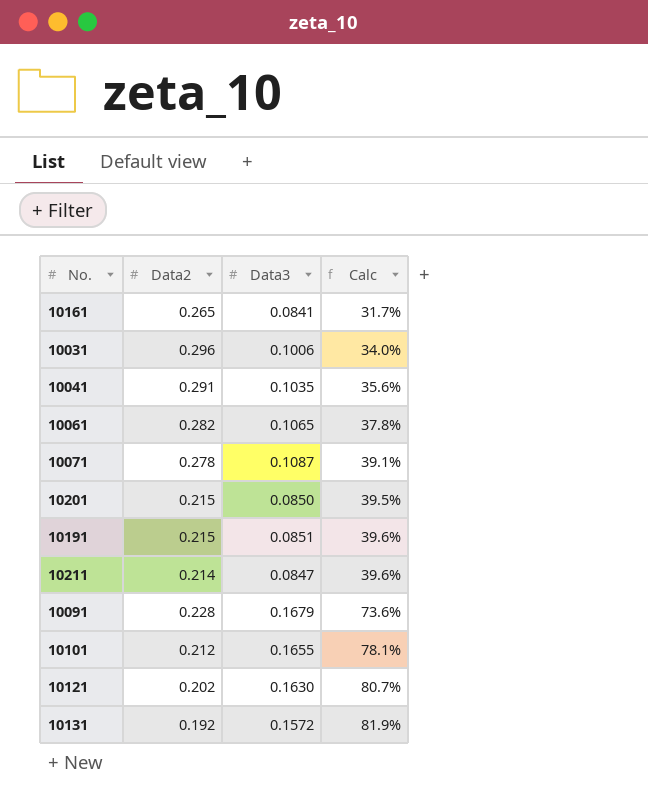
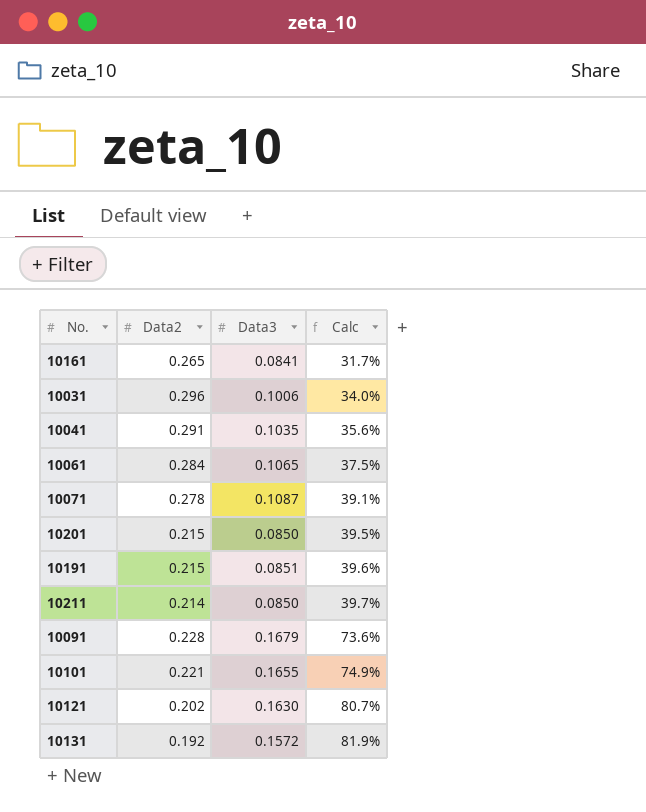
10061 | Data2: 0.282 -> 0.284
10061 | Calc: 37.8% -> 37.5%
10211 | Data3: 0.0847 -> 0.0850
10211 | Calc: 39.6% -> 39.7%
10101 | Data2: 0.212 -> 0.221
10101 | Calc: 78.1% -> 74.9%

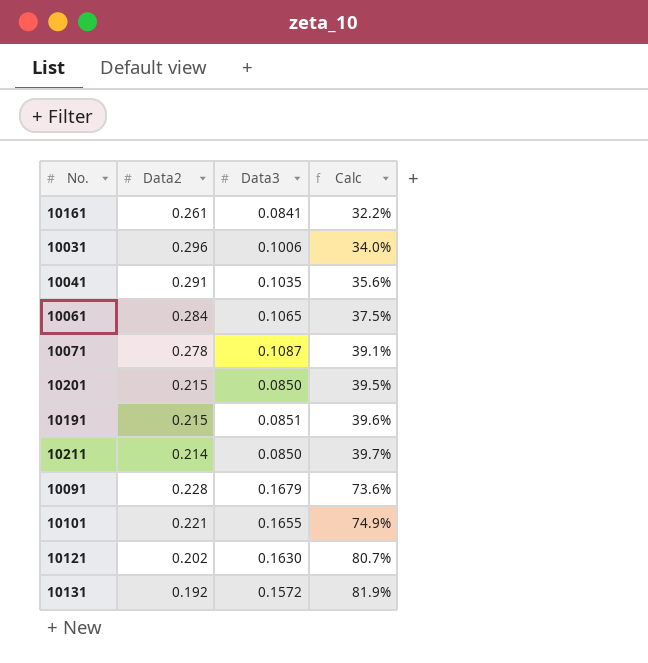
10161 | Data2: 0.265 -> 0.261
10161 | Calc: 31.7% -> 32.2%

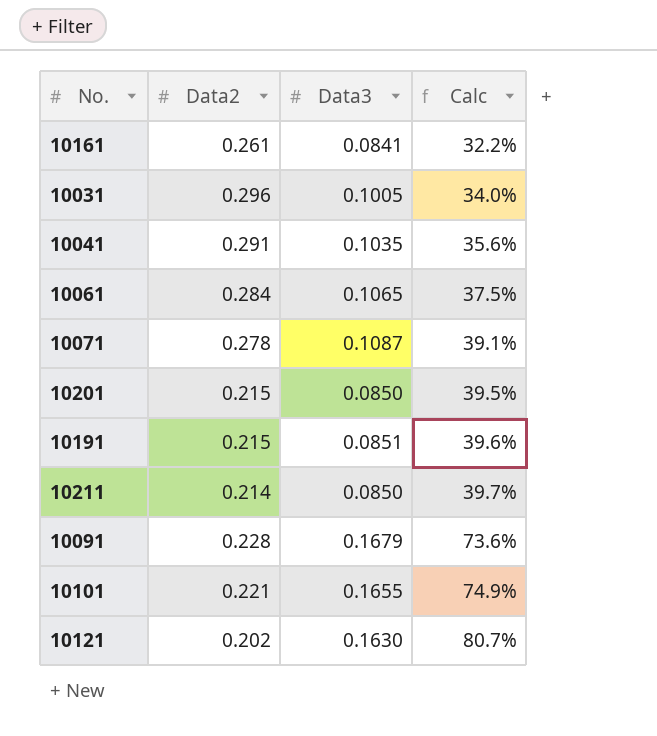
row 10131: 0.192 | 0.1572 | 81.9% -> none
10031 | Data3: 0.1006 -> 0.1005

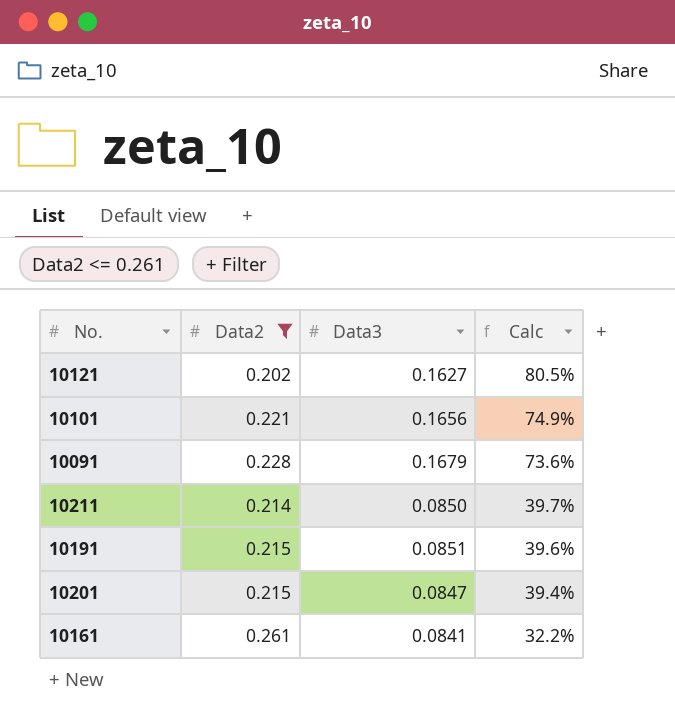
filter: none -> Data2 <= 0.261
row order: Calc ascending -> Calc descending
10121 | Data3: 0.1630 -> 0.1627
10121 | Calc: 80.7% -> 80.5%
10101 | Data3: 0.1655 -> 0.1656
10201 | Data3: 0.0850 -> 0.0847
10201 | Calc: 39.5% -> 39.4%

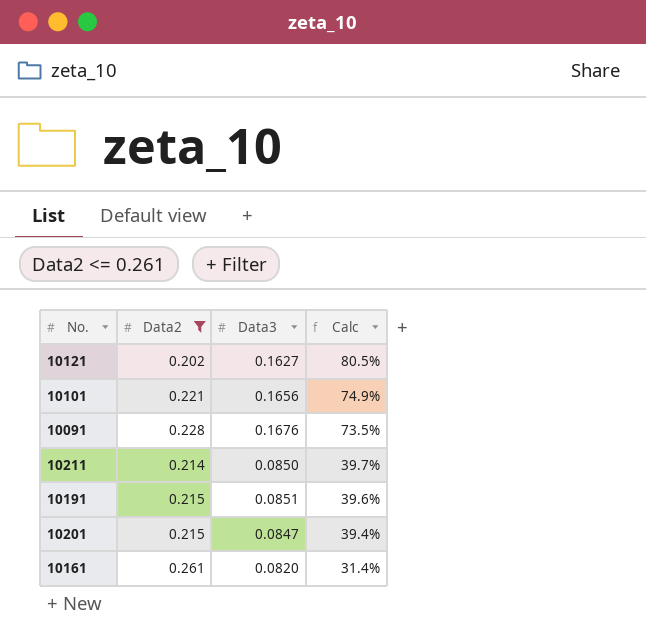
10091 | Data3: 0.1679 -> 0.1676
10091 | Calc: 73.6% -> 73.5%
10161 | Data3: 0.0841 -> 0.0820
10161 | Calc: 32.2% -> 31.4%

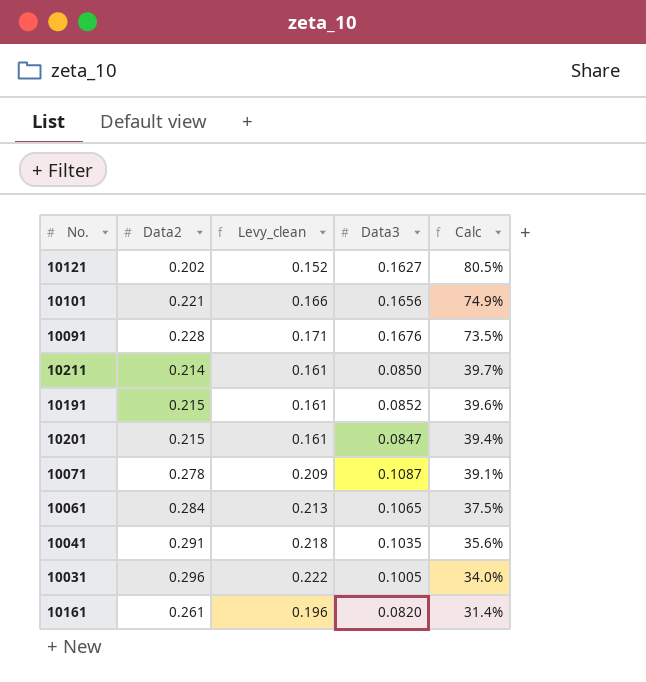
filter: Data2 <= 0.261 -> none
column Levy_clean | formula: none -> [Data2] * 0.75
10191 | Data3: 0.0851 -> 0.0852

